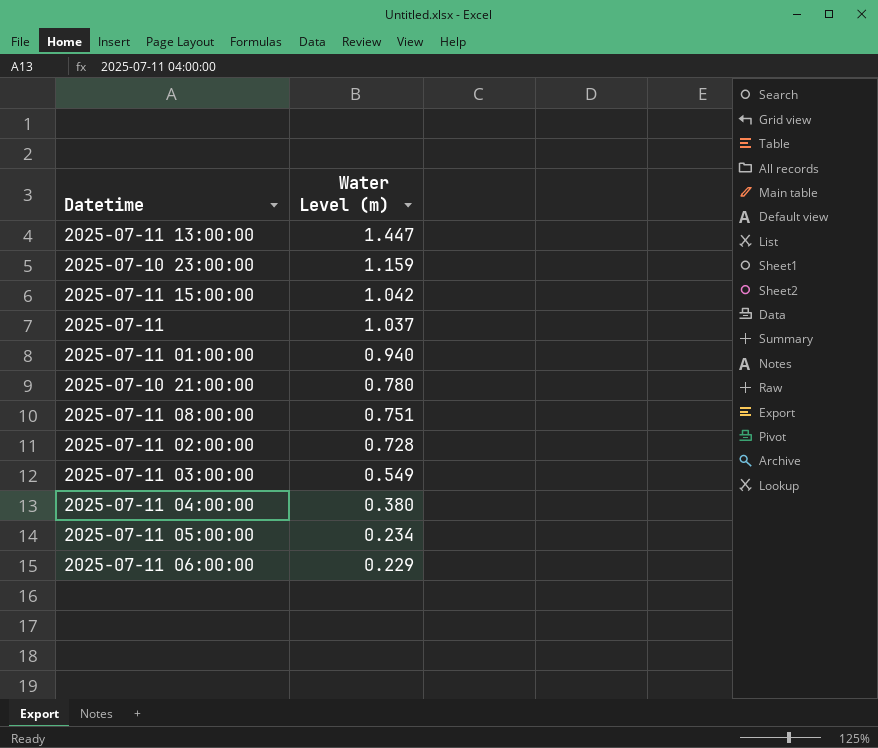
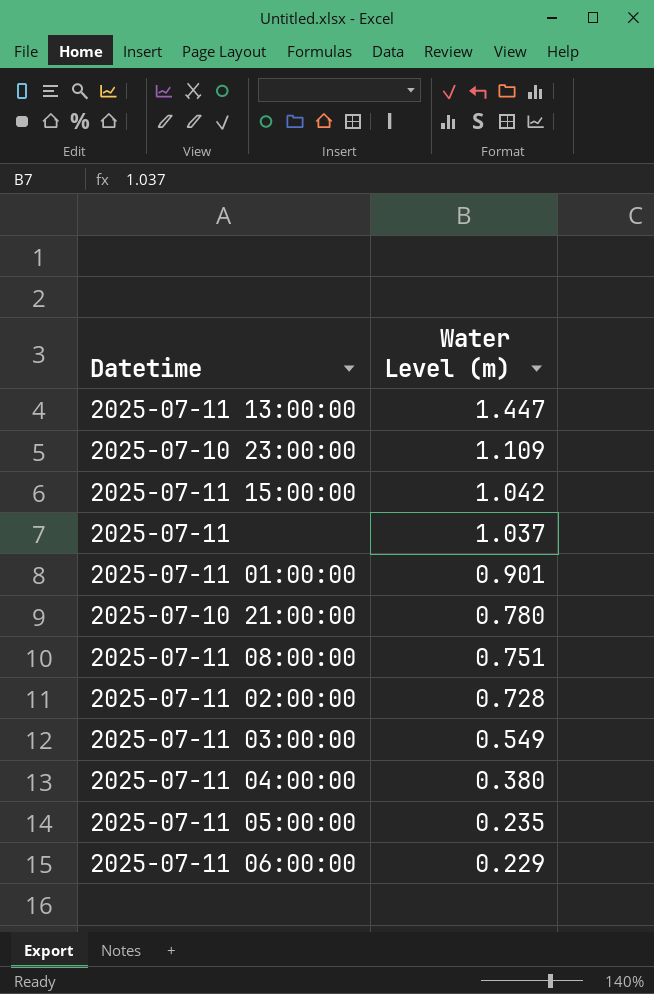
2025-07-10 23:00:00 | Water Level (m): 1.159 -> 1.109
2025-07-11 01:00:00 | Water Level (m): 0.940 -> 0.901
2025-07-11 05:00:00 | Water Level (m): 0.234 -> 0.235

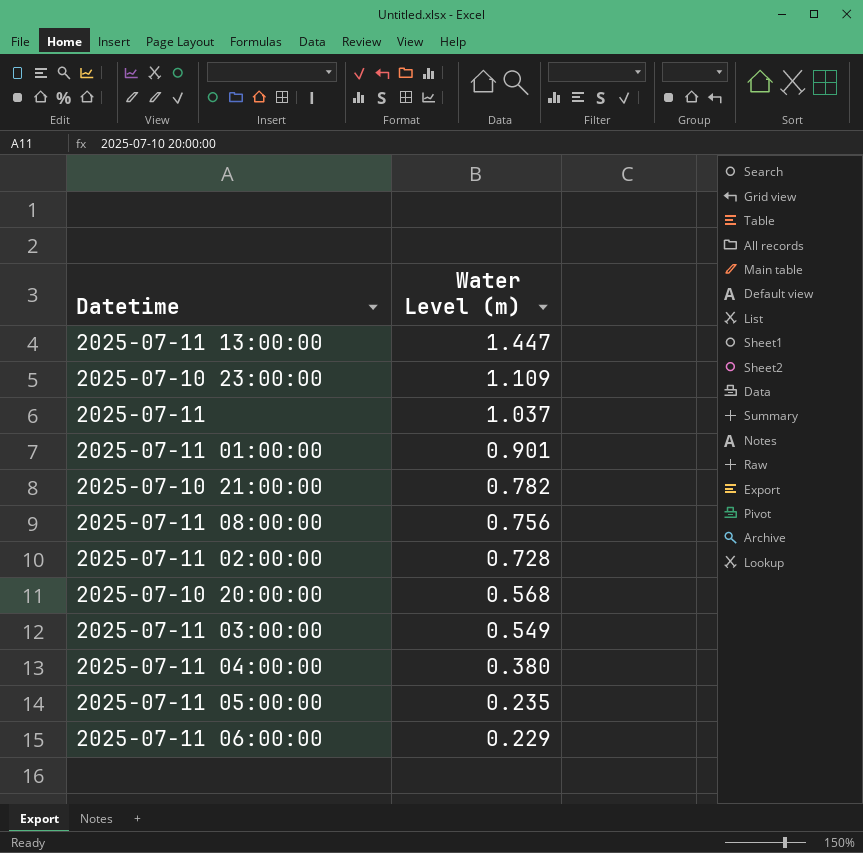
row 2025-07-11 15:00:00: 1.042 -> none
2025-07-10 21:00:00 | Water Level (m): 0.780 -> 0.782
2025-07-11 08:00:00 | Water Level (m): 0.751 -> 0.756
row 2025-07-10 20:00:00: none -> 0.568

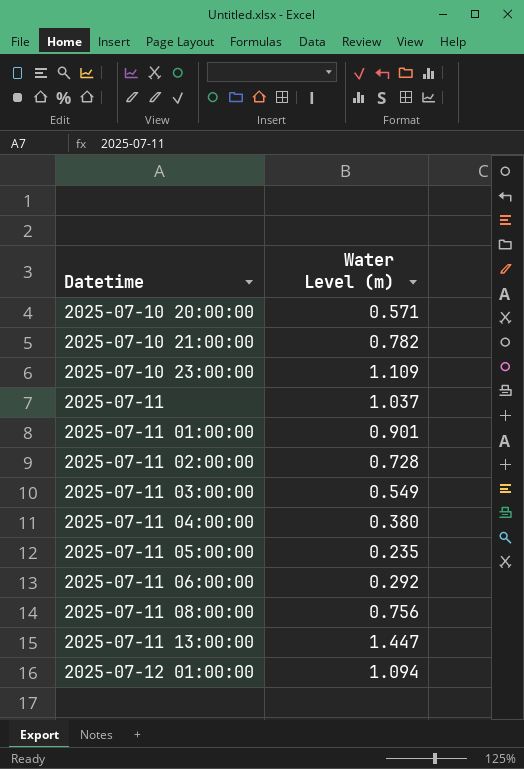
row order: Water Level (m) descending -> Datetime ascending
2025-07-10 20:00:00 | Water Level (m): 0.568 -> 0.571
2025-07-11 06:00:00 | Water Level (m): 0.229 -> 0.292
row 2025-07-12 01:00:00: none -> 1.094

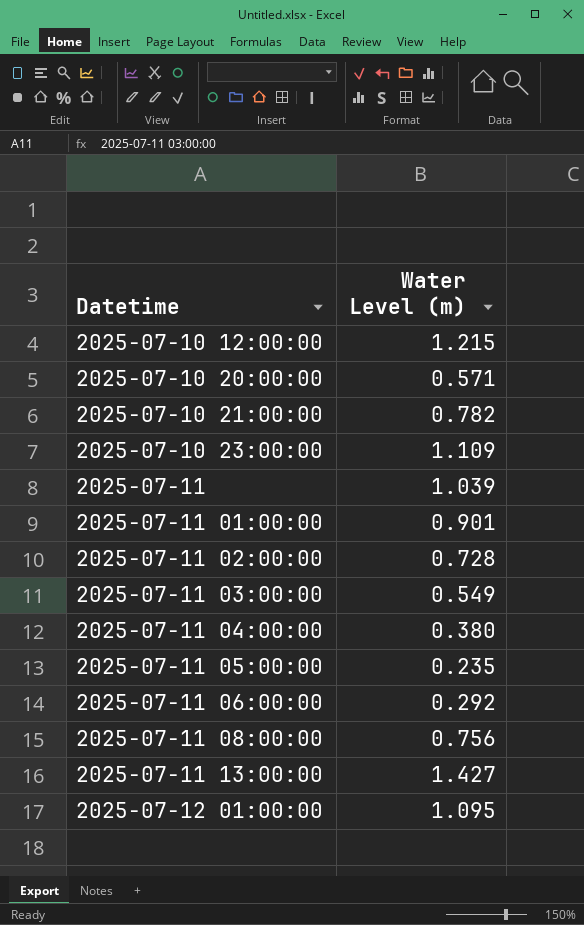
row 2025-07-10 12:00:00: none -> 1.215
2025-07-11 | Water Level (m): 1.037 -> 1.039
2025-07-11 13:00:00 | Water Level (m): 1.447 -> 1.427
2025-07-12 01:00:00 | Water Level (m): 1.094 -> 1.095

